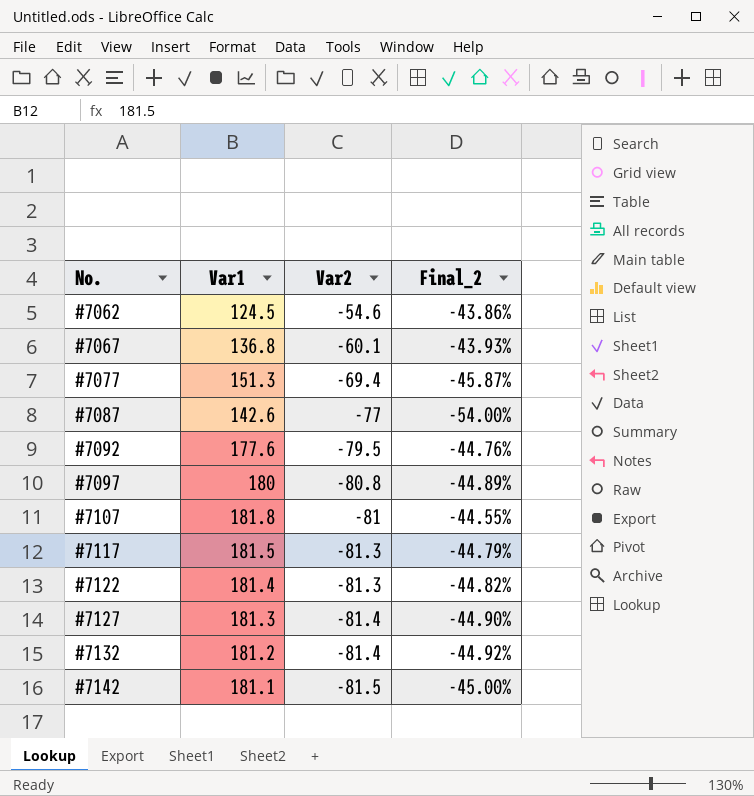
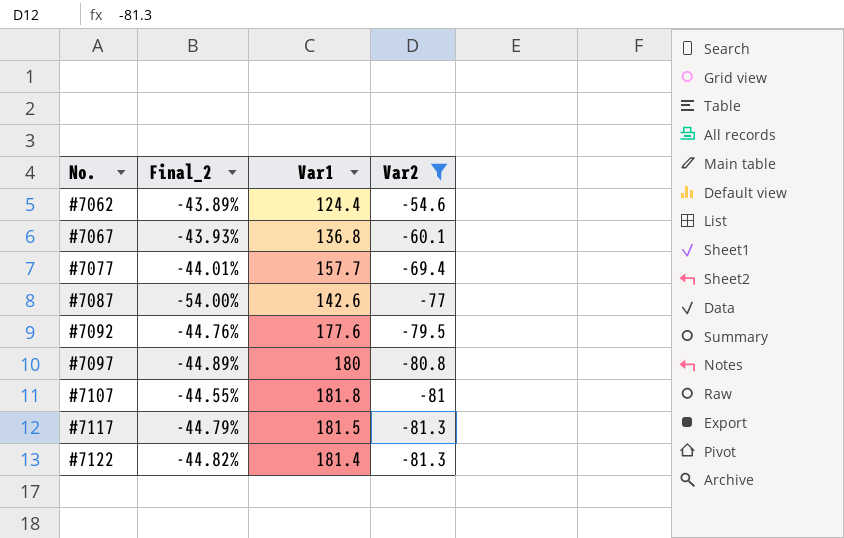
filter: none -> Var2 >= -81.3
column Final_2 | position: 4 -> 2
#7062 | Final_2: -43.86% -> -43.89%
#7062 | Var1: 124.5 -> 124.4
#7077 | Final_2: -45.87% -> -44.01%
#7077 | Var1: 151.3 -> 157.7

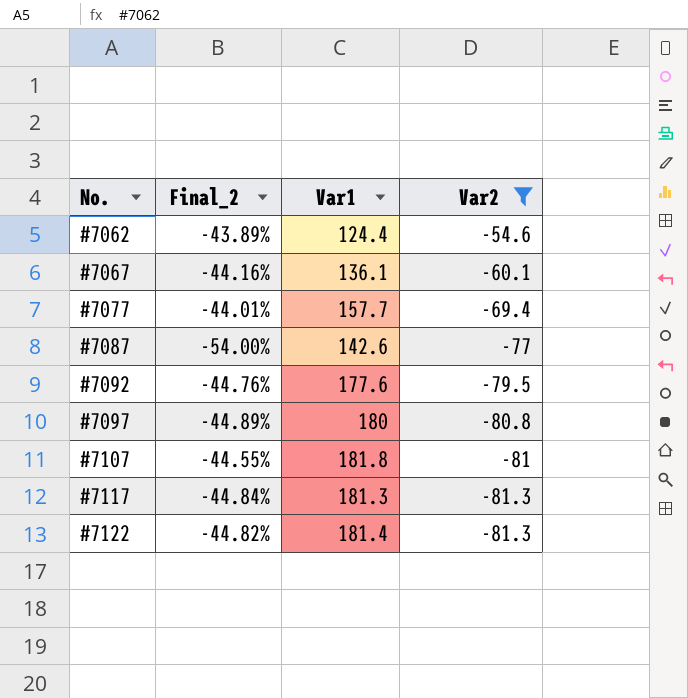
#7067 | Final_2: -43.93% -> -44.16%
#7067 | Var1: 136.8 -> 136.1
#7117 | Final_2: -44.79% -> -44.84%
#7117 | Var1: 181.5 -> 181.3

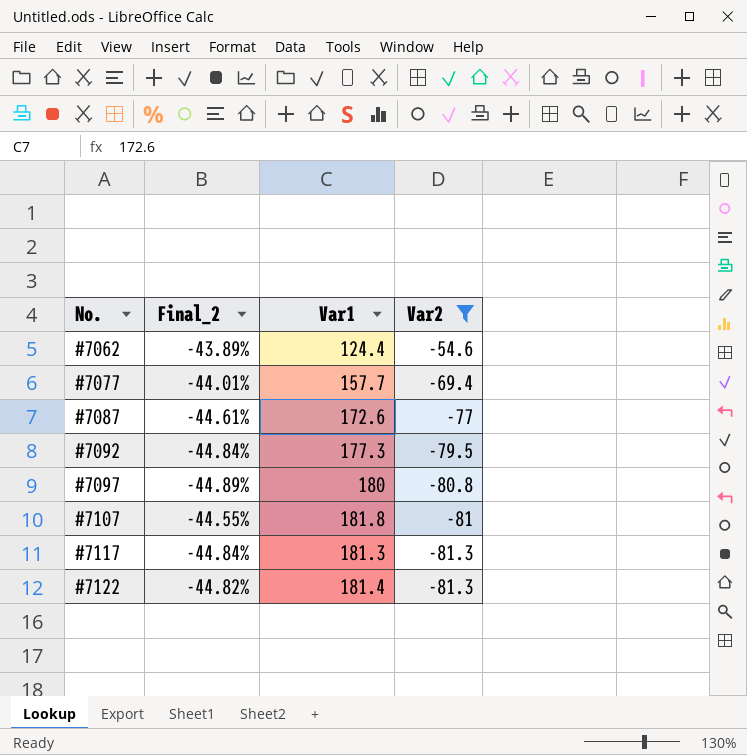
row #7067: -44.16% | 136.1 | -60.1 -> none
#7087 | Final_2: -54.00% -> -44.61%
#7087 | Var1: 142.6 -> 172.6
#7092 | Final_2: -44.76% -> -44.84%
#7092 | Var1: 177.6 -> 177.3

